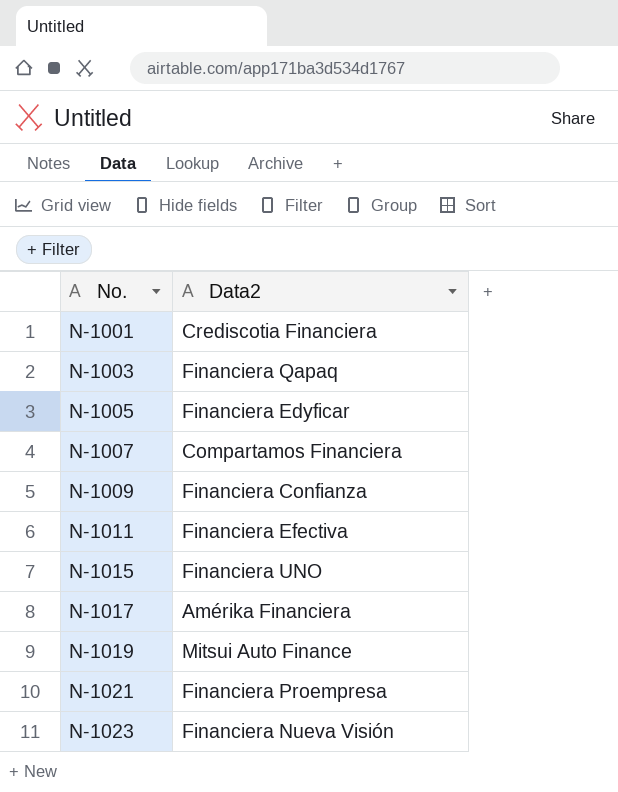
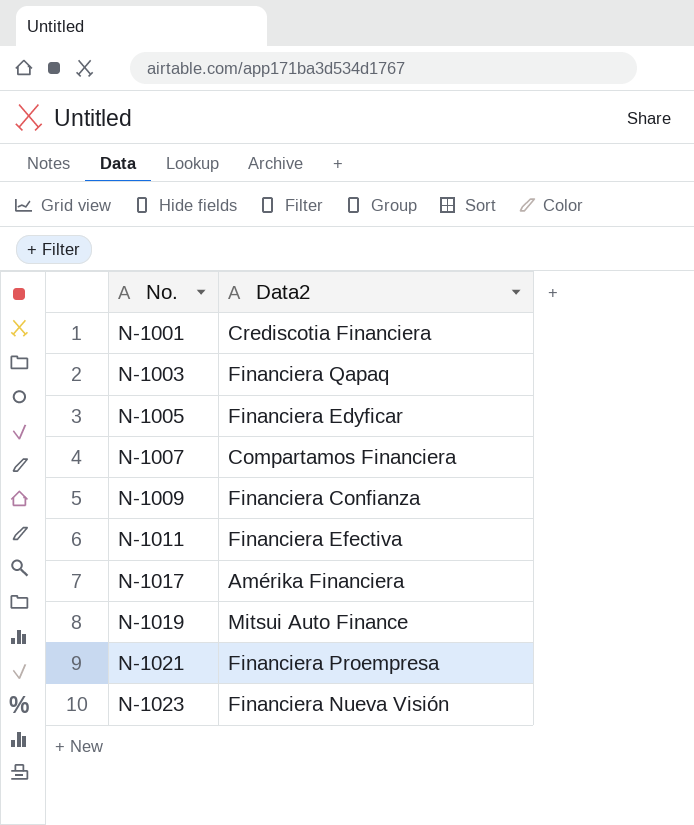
row N-1015: Financiera UNO -> none

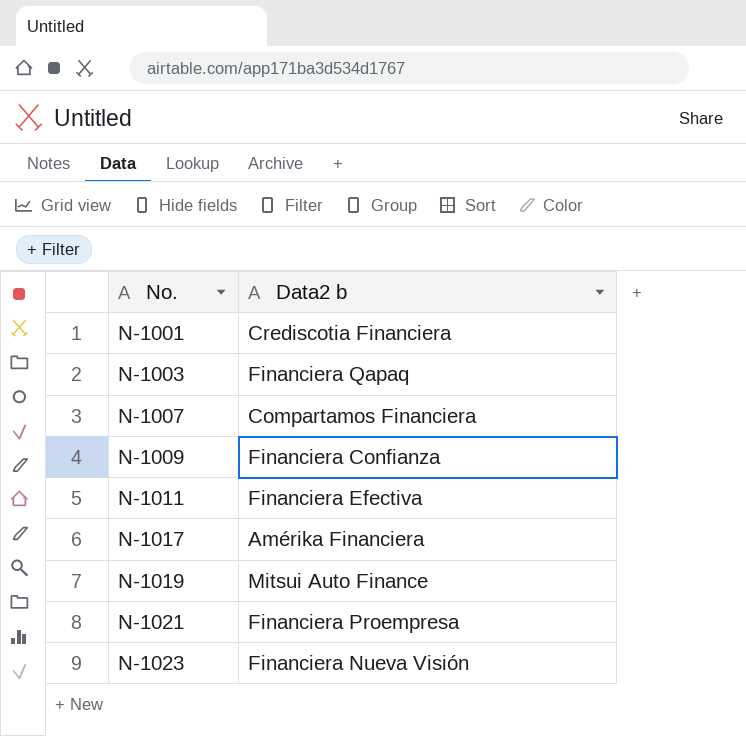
column name: Data2 -> Data2 b
row N-1005: Financiera Edyficar -> none

